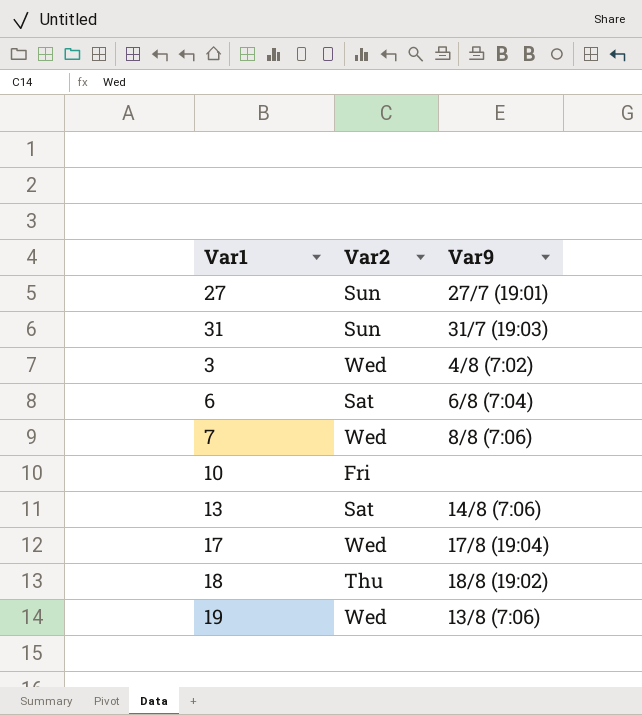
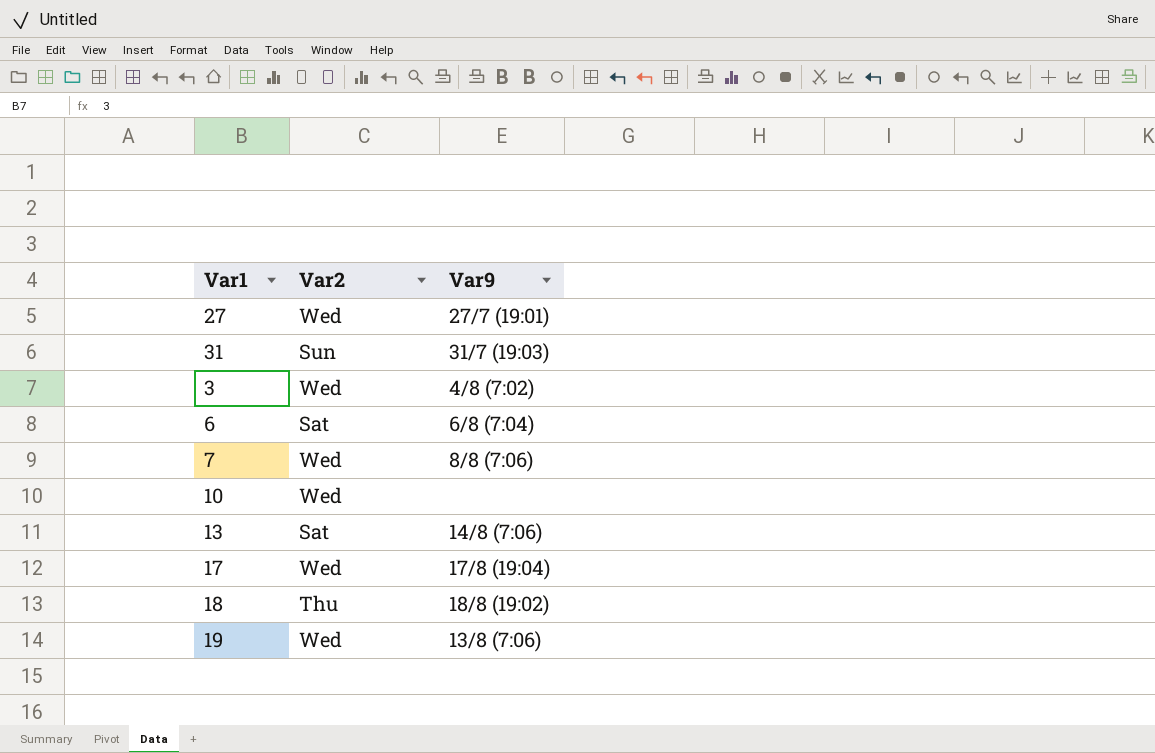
27 | Var2: Sun -> Wed
10 | Var2: Fri -> Wed

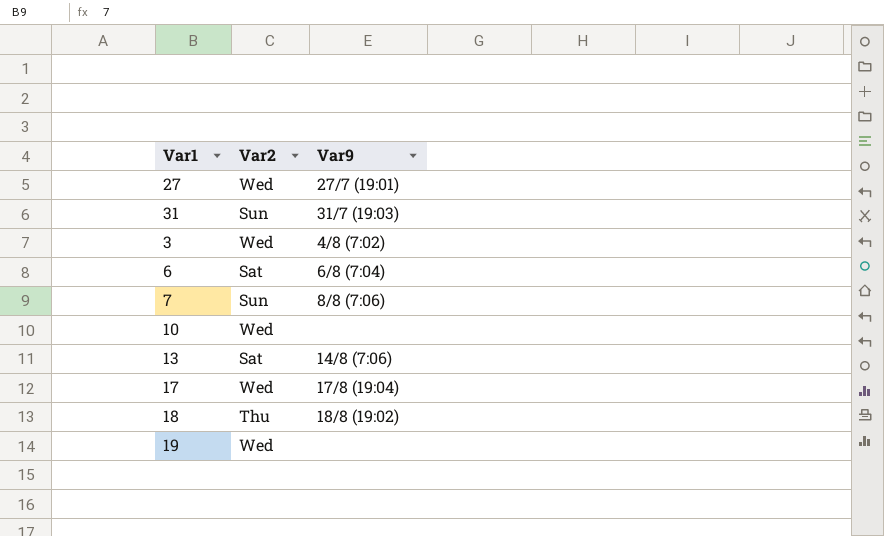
7 | Var2: Wed -> Sun
19 | Var9: 13/8 (7:06) -> none

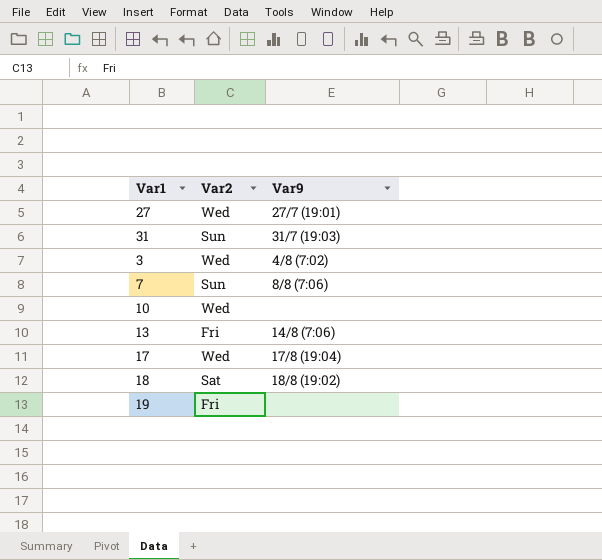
row 6: Sat | 6/8 (7:04) -> none
13 | Var2: Sat -> Fri
18 | Var2: Thu -> Sat
19 | Var2: Wed -> Fri

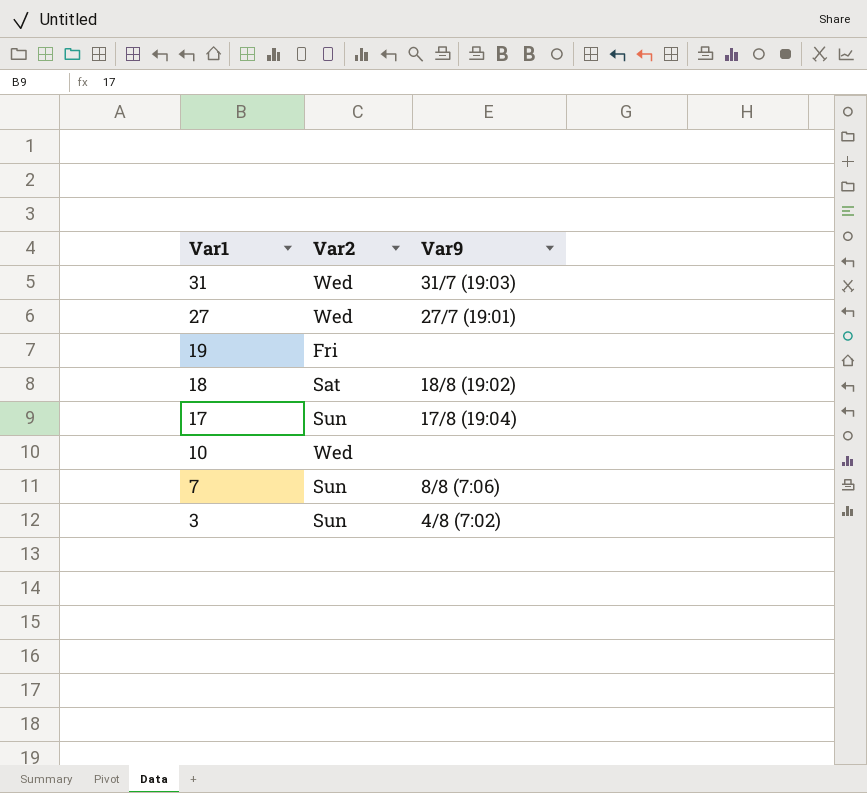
row order: none -> Var1 descending
row 13: Fri | 14/8 (7:06) -> none
31 | Var2: Sun -> Wed
17 | Var2: Wed -> Sun
3 | Var2: Wed -> Sun

